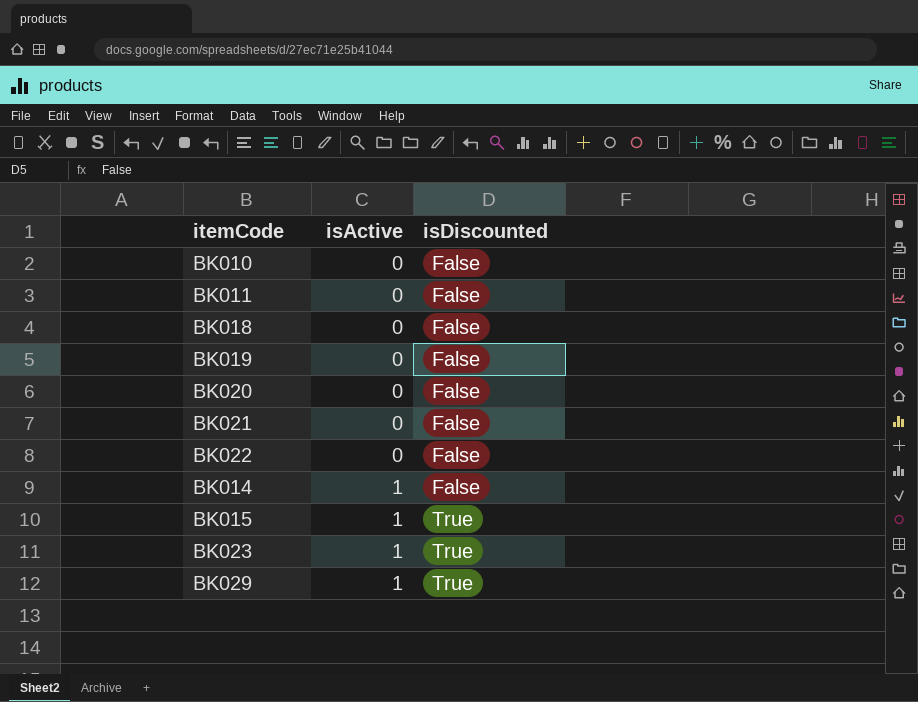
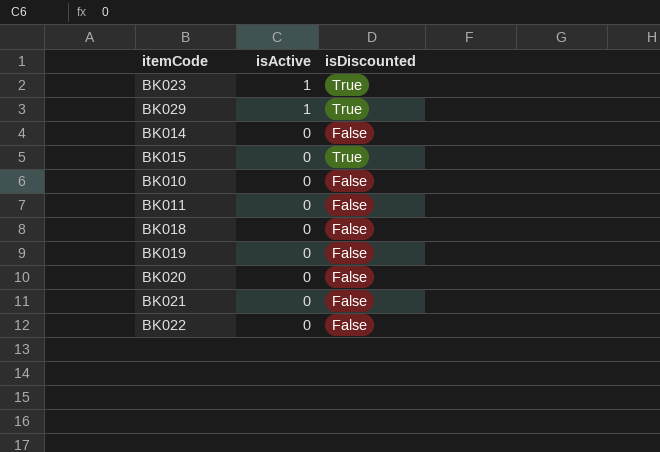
row order: isActive ascending -> isActive descending
BK014 | isActive: 1 -> 0
BK015 | isActive: 1 -> 0

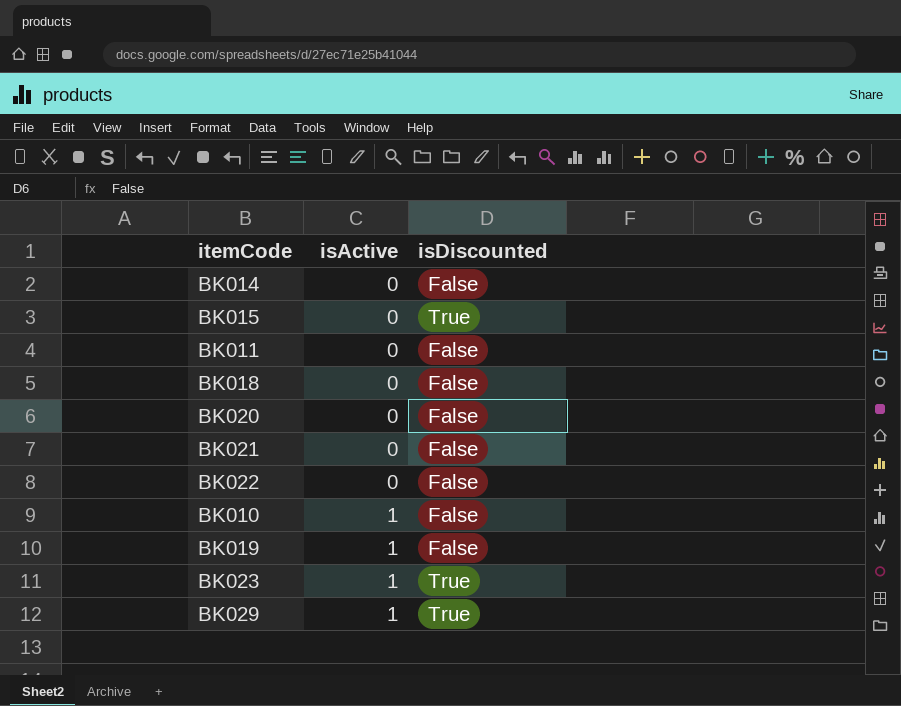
row order: isActive descending -> isActive ascending
BK010 | isActive: 0 -> 1
BK019 | isActive: 0 -> 1

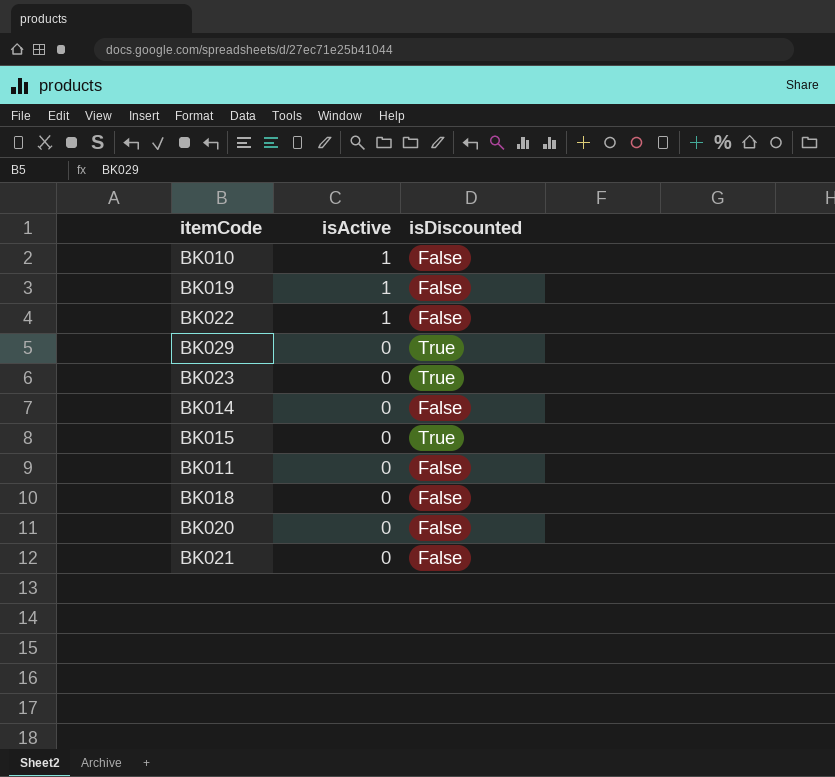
row order: isActive ascending -> isActive descending
BK022 | isActive: 0 -> 1
BK029 | isActive: 1 -> 0
BK023 | isActive: 1 -> 0

